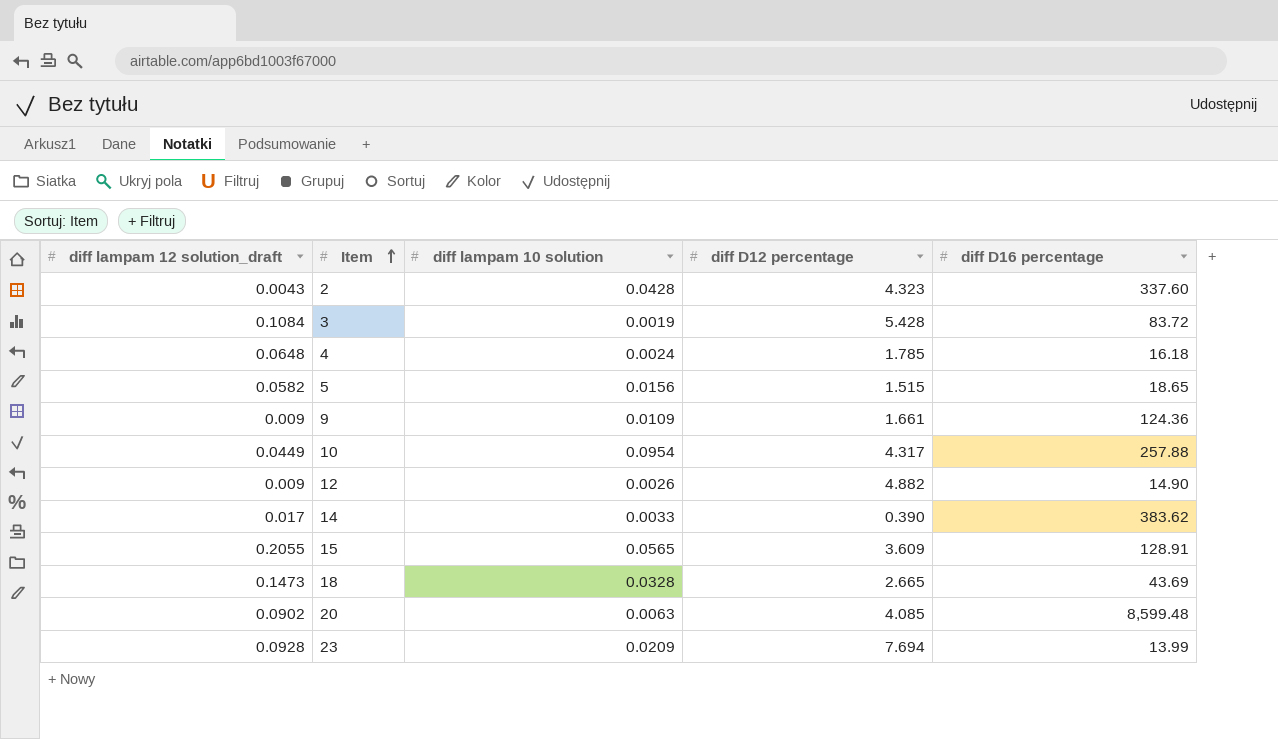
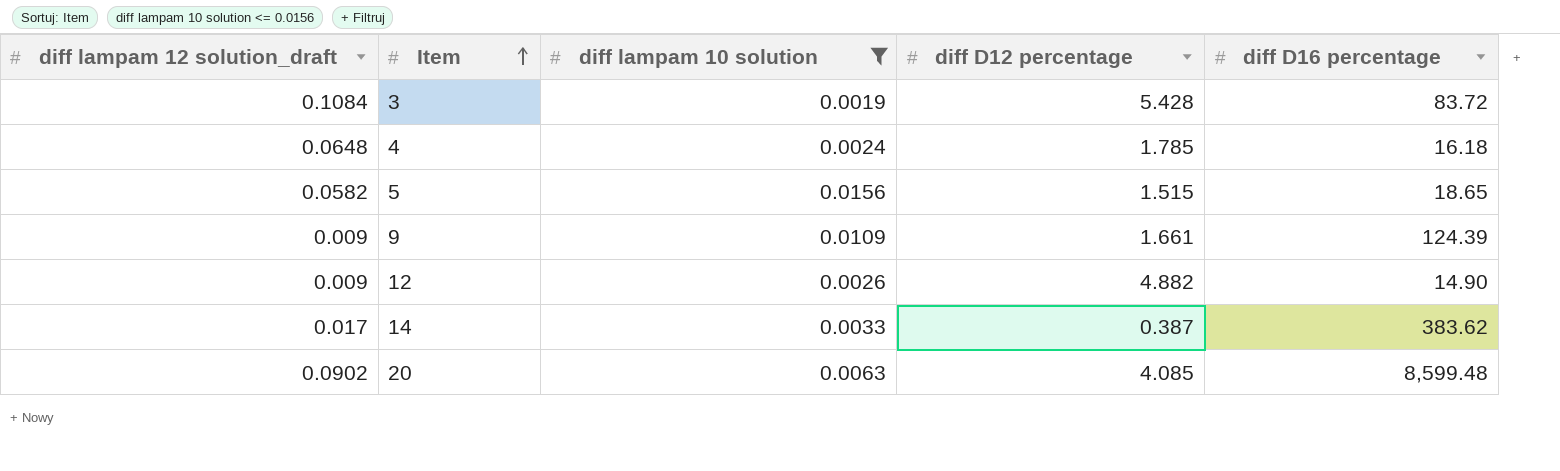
filter: none -> diff lampam 10 solution <= 0.0156
9 | diff D16 percentage: 124.36 -> 124.39
14 | diff D12 percentage: 0.390 -> 0.387

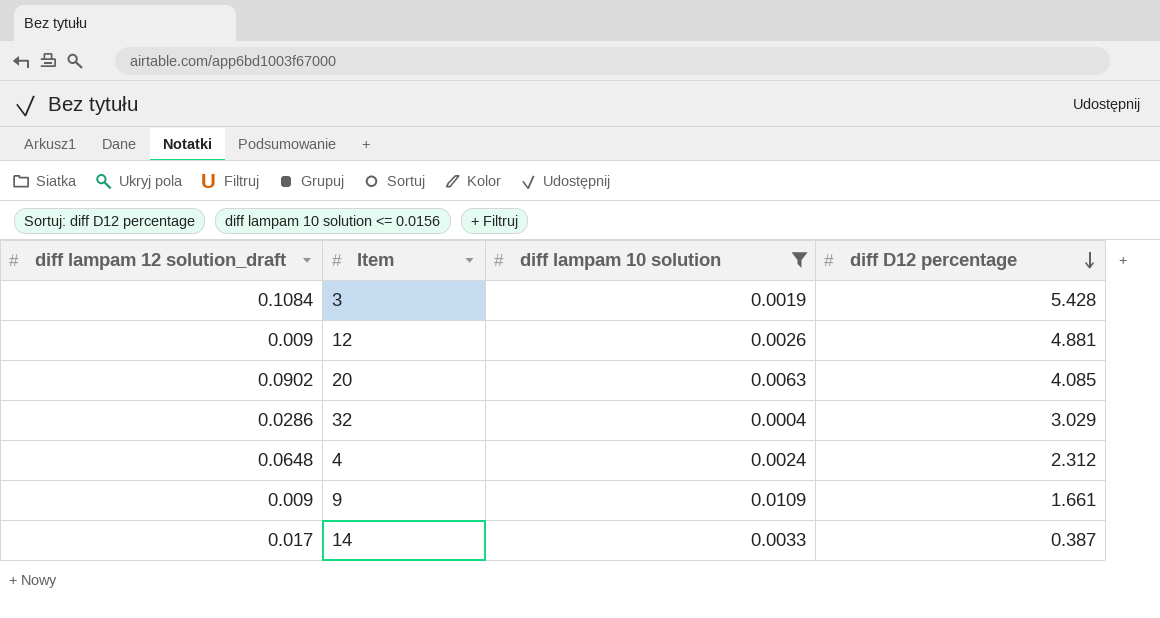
row order: Item ascending -> diff D12 percentage descending
column diff D16 percentage | position: 5 -> none
row 5: 0.0582 | 0.0156 | 1.515 | 18.65 -> none
12 | diff D12 percentage: 4.882 -> 4.881
row 32: none -> 0.0286 | 0.0004 | 3.029
4 | diff D12 percentage: 1.785 -> 2.312

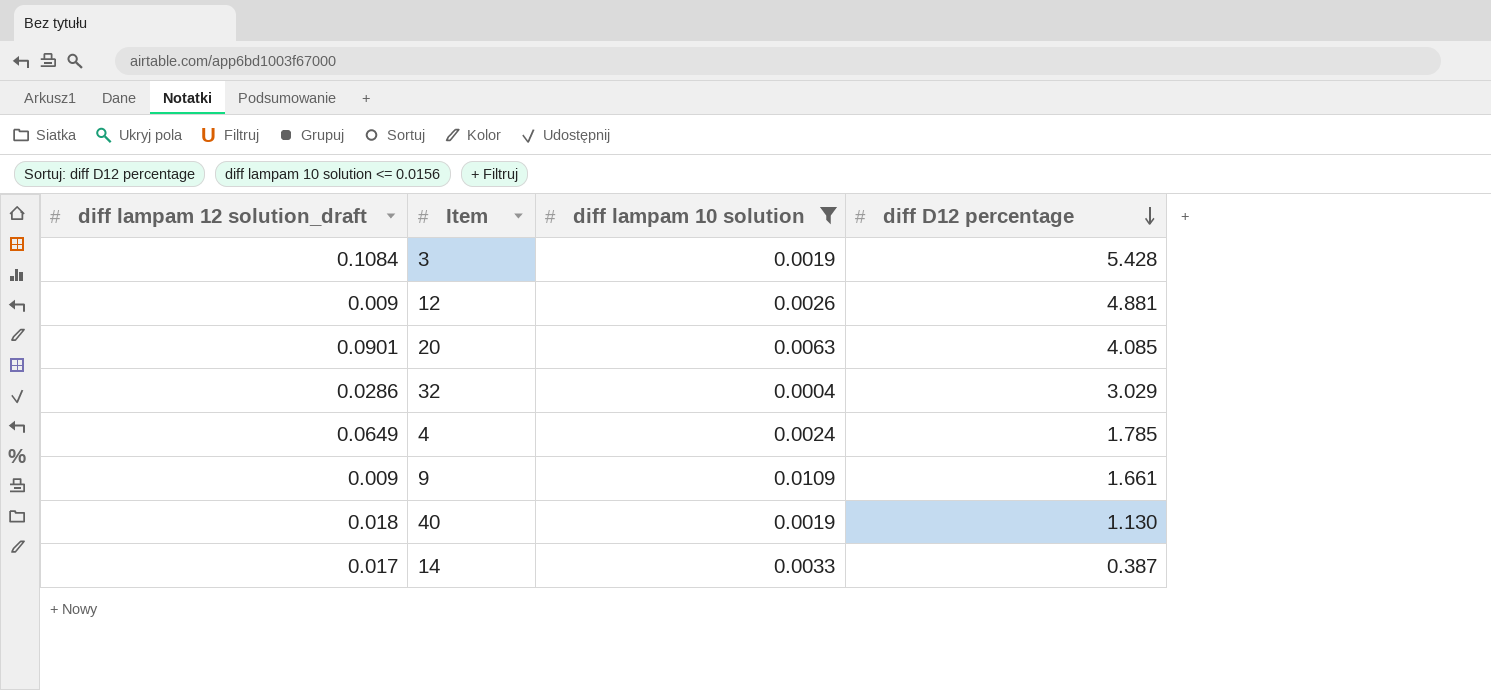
20 | diff lampam 12 solution_draft: 0.0902 -> 0.0901
4 | diff lampam 12 solution_draft: 0.0648 -> 0.0649
4 | diff D12 percentage: 2.312 -> 1.785
row 40: none -> 0.018 | 0.0019 | 1.130

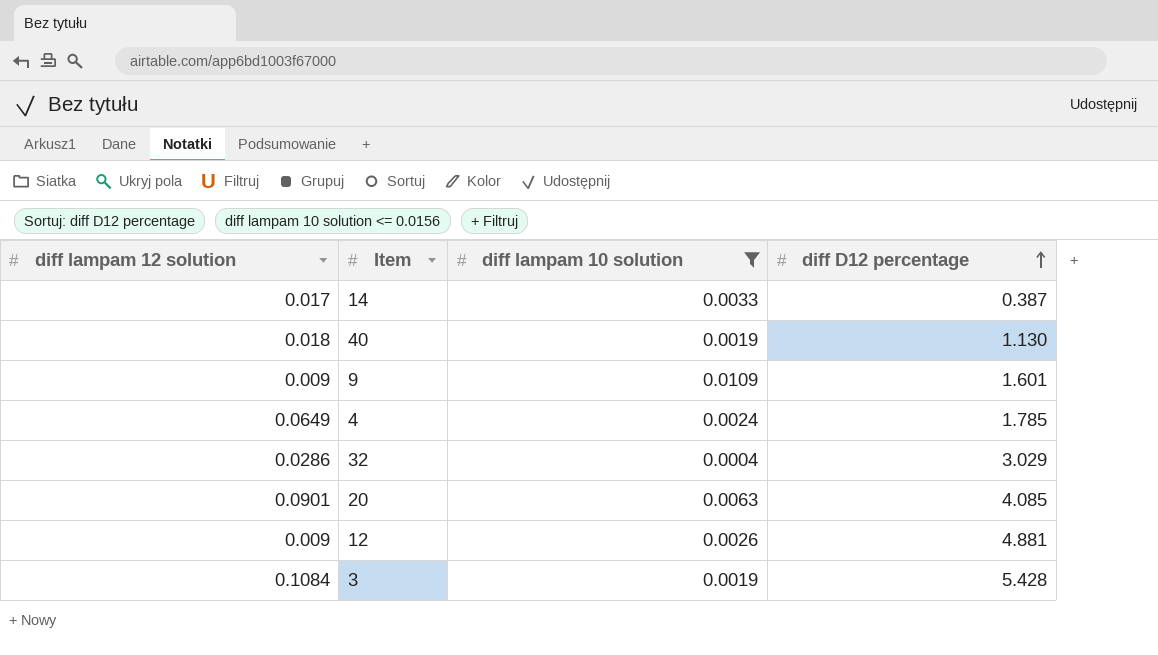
row order: diff D12 percentage descending -> diff D12 percentage ascending
column name: diff lampam 12 solution_draft -> diff lampam 12 solution
9 | diff D12 percentage: 1.661 -> 1.601

